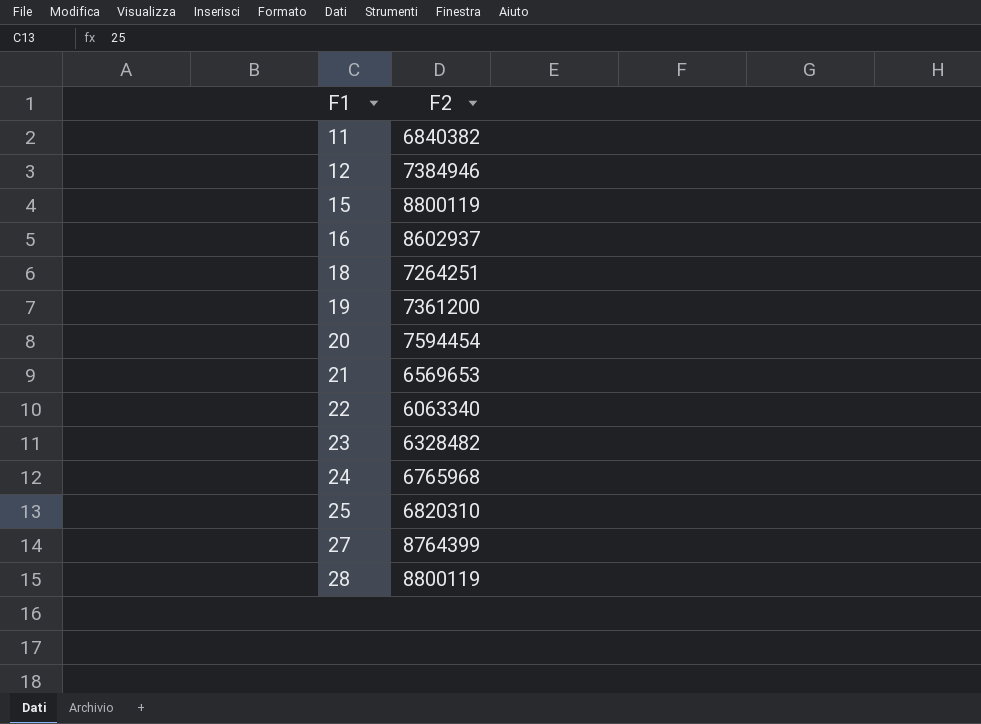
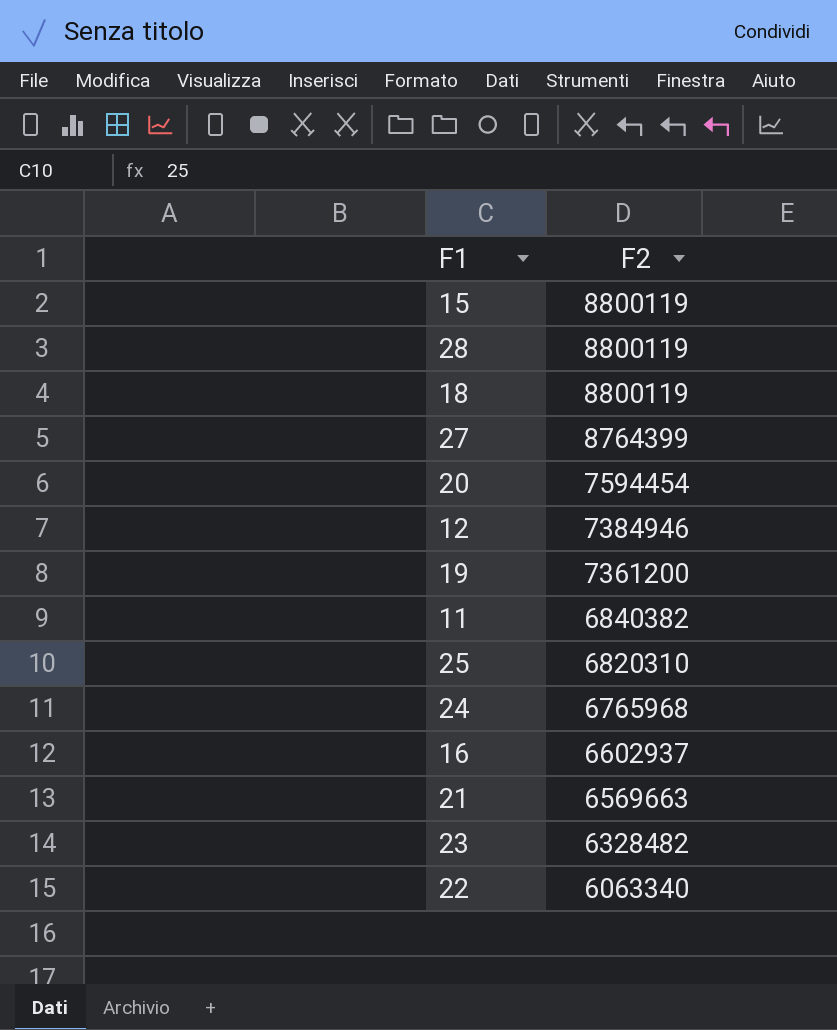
row order: F1 ascending -> F2 descending
18 | F2: 7264251 -> 8800119
16 | F2: 8602937 -> 6602937
21 | F2: 6569653 -> 6569663

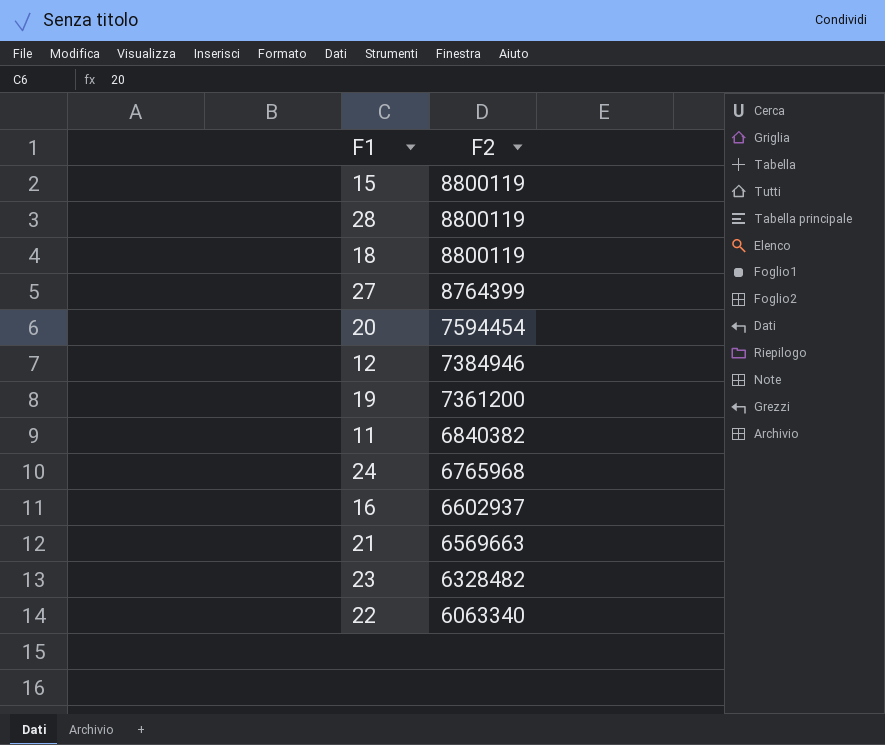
row 25: 6820310 -> none

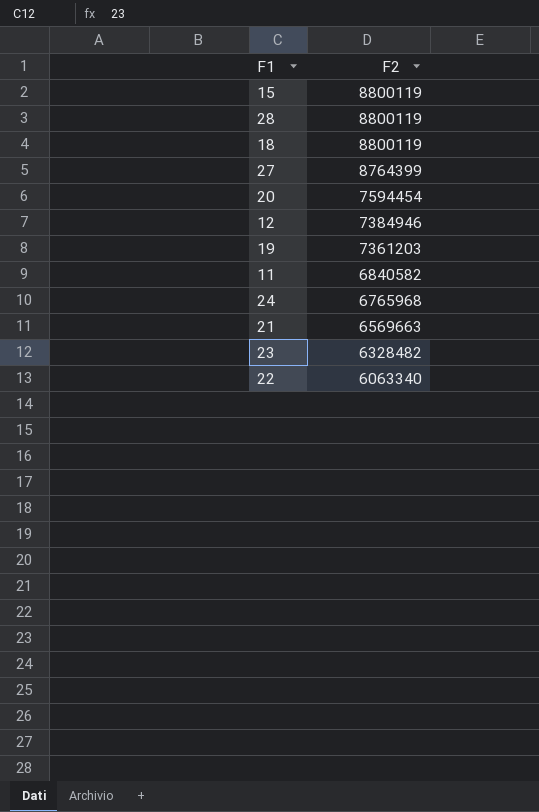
row 16: 6602937 -> none
19 | F2: 7361200 -> 7361203
11 | F2: 6840382 -> 6840582

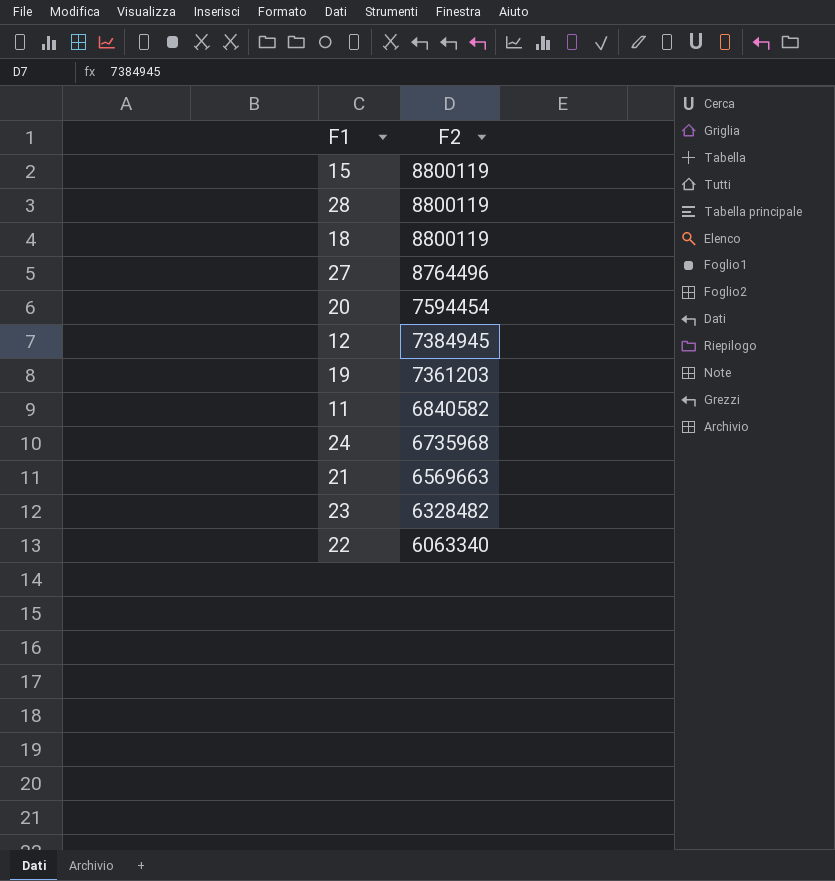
27 | F2: 8764399 -> 8764496
12 | F2: 7384946 -> 7384945
24 | F2: 6765968 -> 6735968

